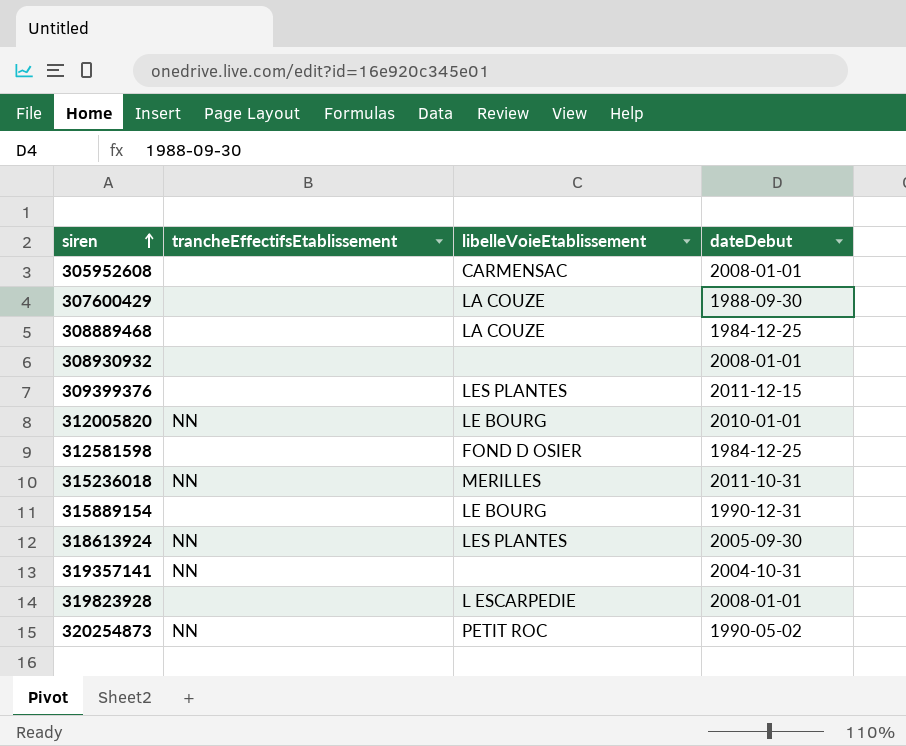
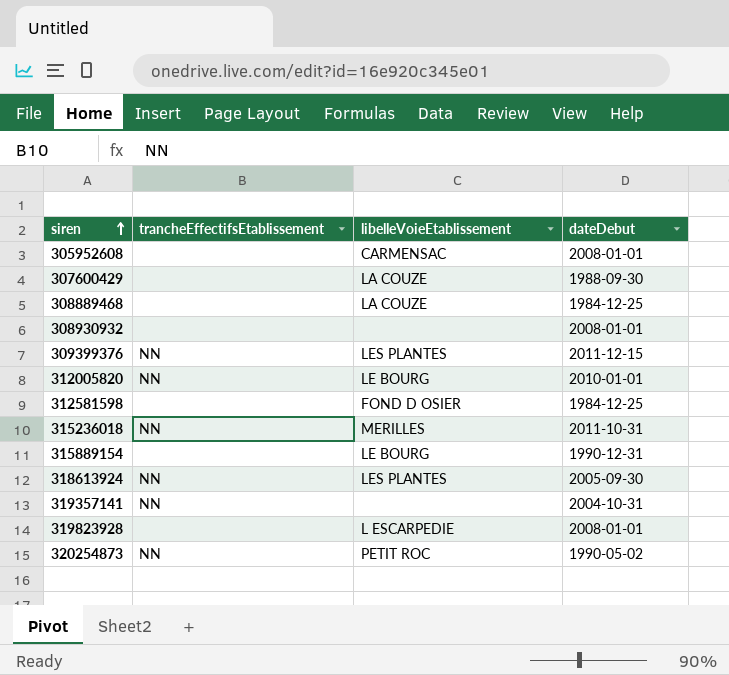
309399376 | trancheEffectifsEtablissement: none -> NN

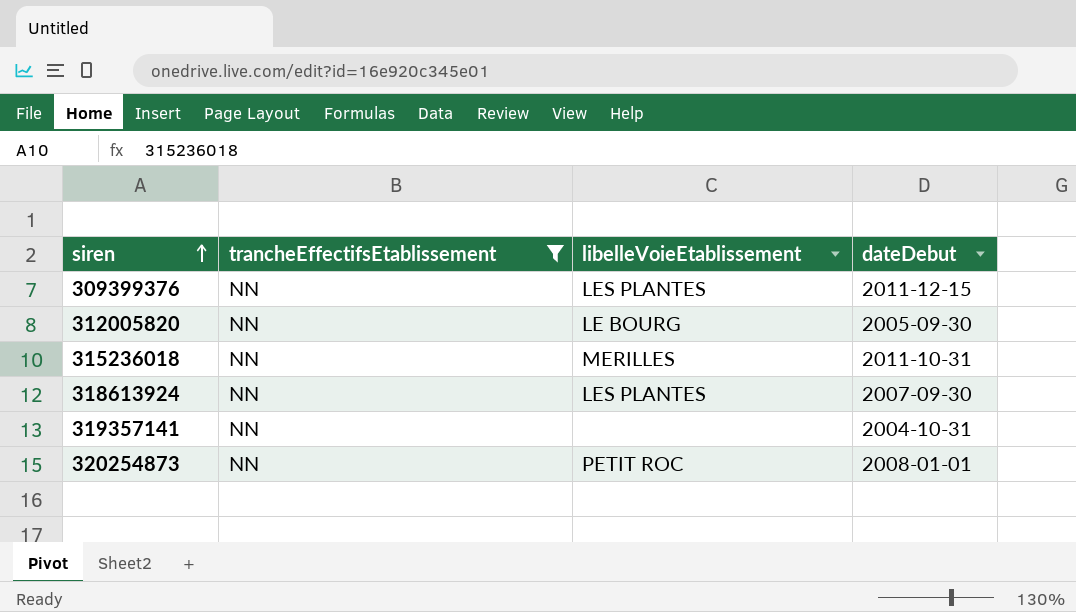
filter: none -> trancheEffectifsEtablissement = NN
312005820 | dateDebut: 2010-01-01 -> 2005-09-30
318613924 | dateDebut: 2005-09-30 -> 2007-09-30
320254873 | dateDebut: 1990-05-02 -> 2008-01-01

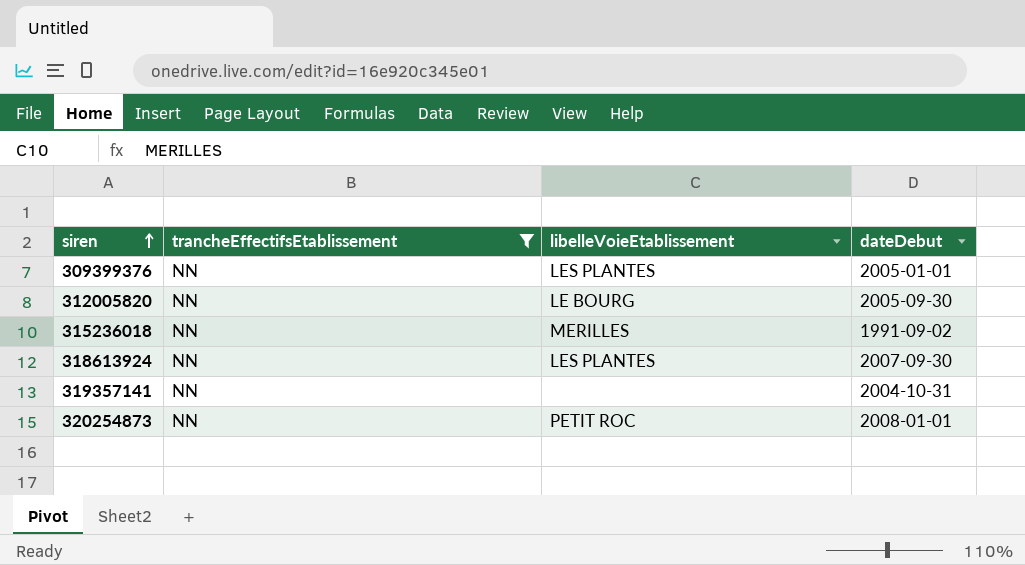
309399376 | dateDebut: 2011-12-15 -> 2005-01-01
315236018 | dateDebut: 2011-10-31 -> 1991-09-02

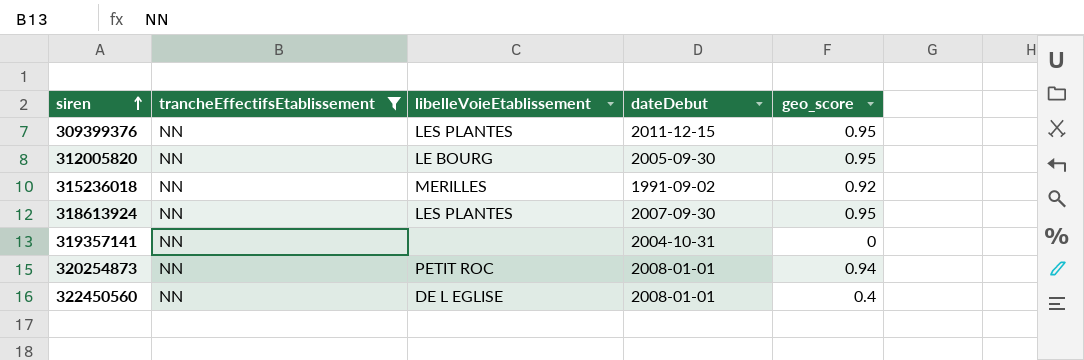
column geo_score | position: none -> 5
309399376 | dateDebut: 2005-01-01 -> 2011-12-15
row 322450560: none -> NN | DE L EGLISE | 2008-01-01 | 0.4

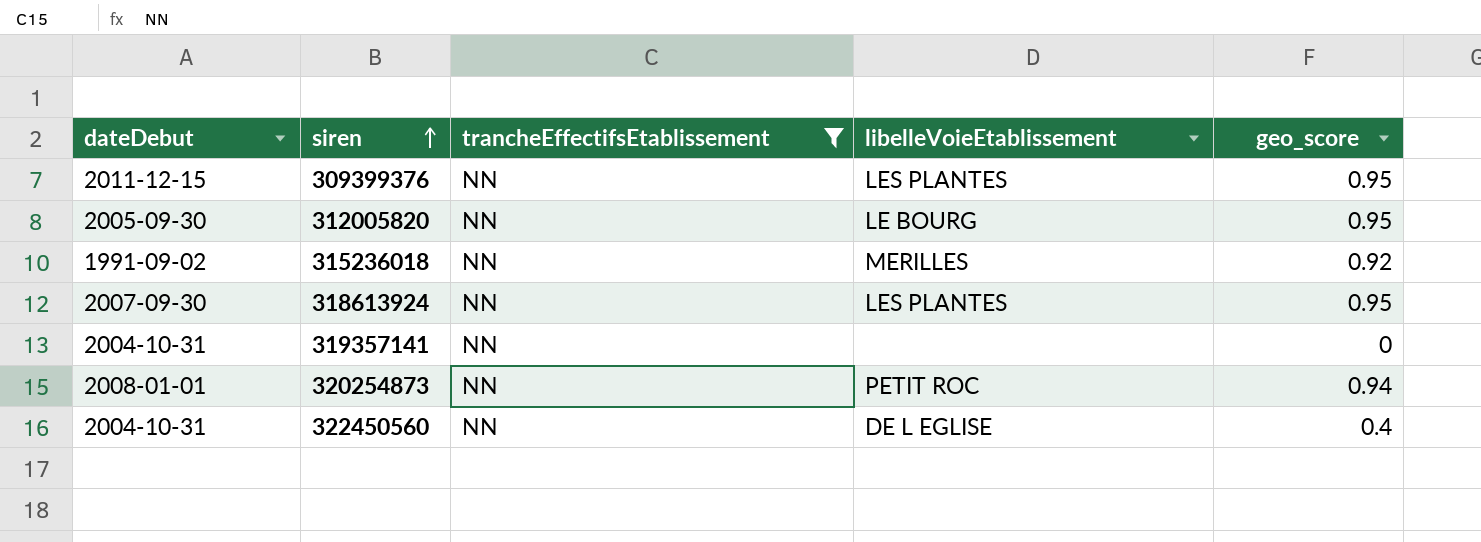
column dateDebut | position: 4 -> 1
322450560 | dateDebut: 2008-01-01 -> 2004-10-31

